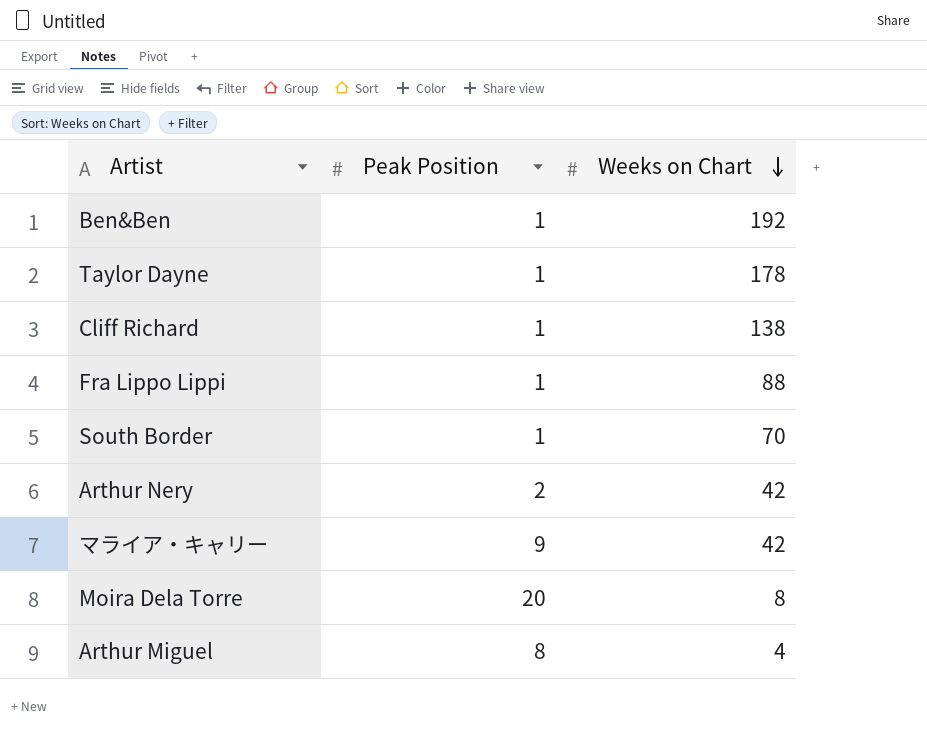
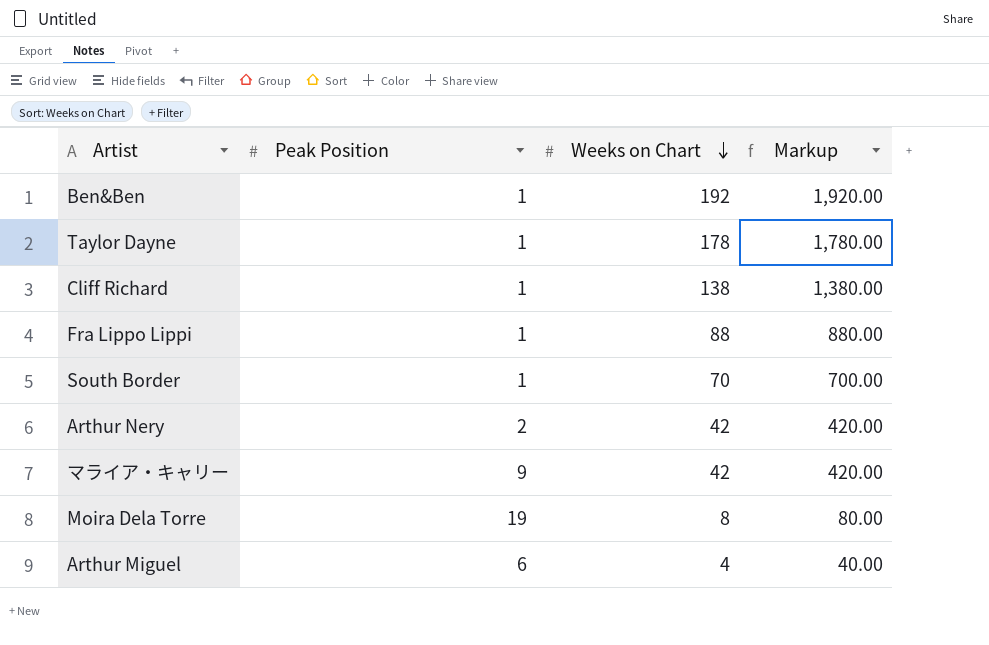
column Markup | formula: none -> [Weeks on Chart] * 10
Moira Dela Torre | Peak Position: 20 -> 19
Arthur Miguel | Peak Position: 8 -> 6

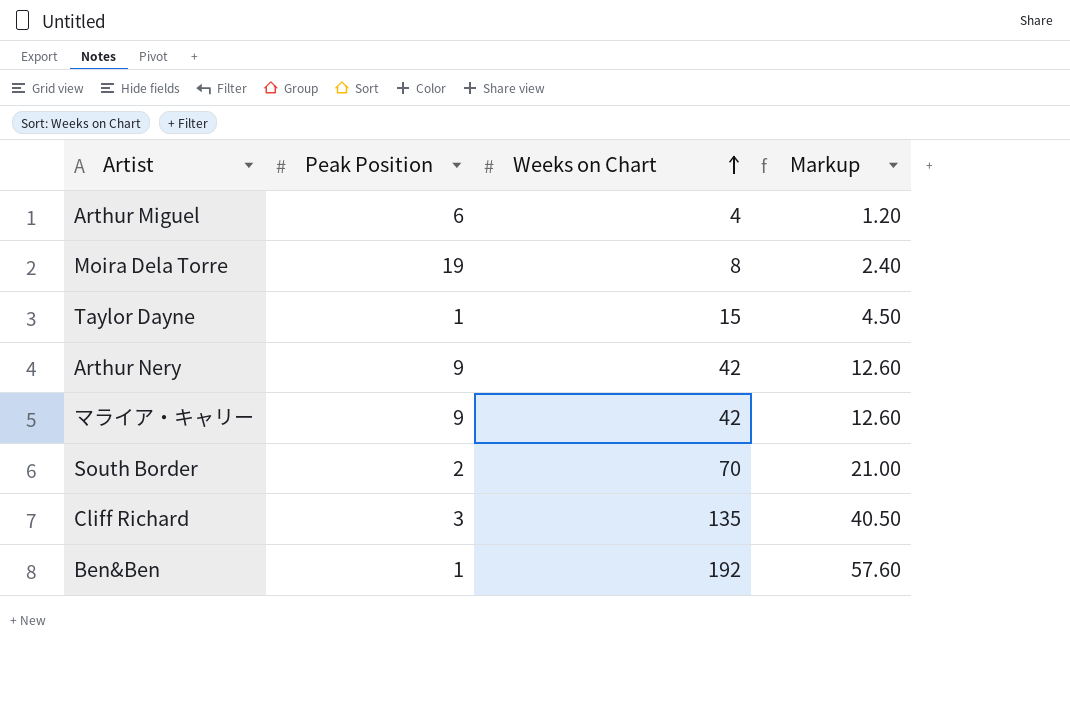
row order: Weeks on Chart descending -> Weeks on Chart ascending
column Markup | formula: [Weeks on Chart] * 10 -> [Weeks on Chart] * 0.3
row Fra Lippo Lippi: 1 | 88 | 880.00 -> none
Taylor Dayne | Weeks on Chart: 178 -> 15
Arthur Nery | Peak Position: 2 -> 9
South Border | Peak Position: 1 -> 2
Cliff Richard | Peak Position: 1 -> 3
Cliff Richard | Weeks on Chart: 138 -> 135

